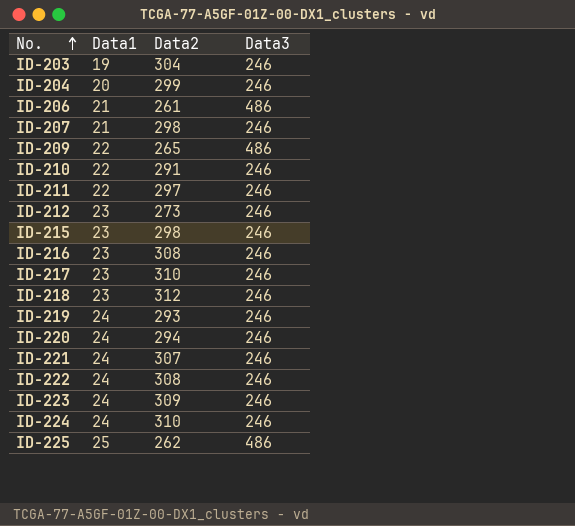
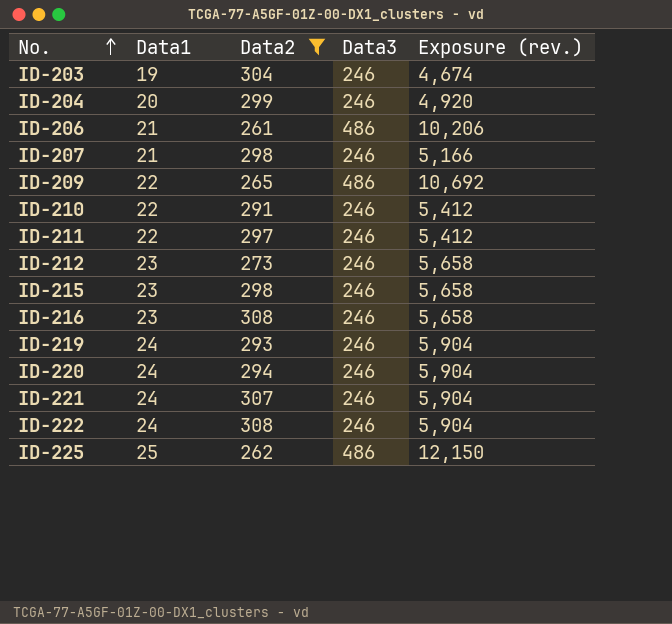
filter: none -> Data2 <= 308
column Exposure (rev.) | formula: none -> [Data1] * [Data3]

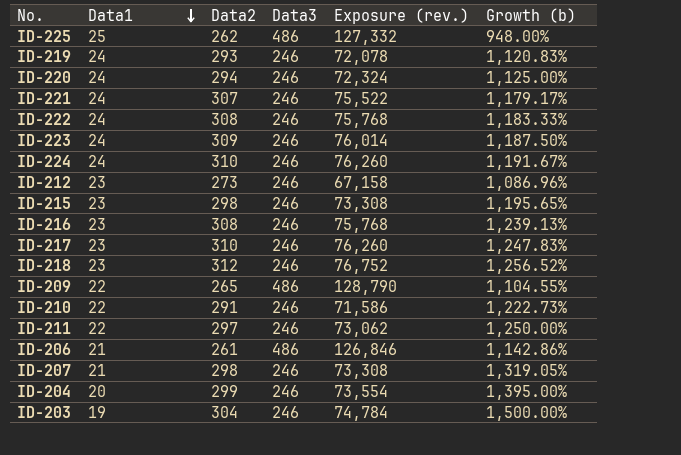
filter: Data2 <= 308 -> none
row order: No. ascending -> Data1 descending
column Exposure (rev.) | formula: [Data1] * [Data3] -> [Data2] * [Data3]
column Growth (b) | formula: none -> ([Data2] - [Data1]) / [Data1]

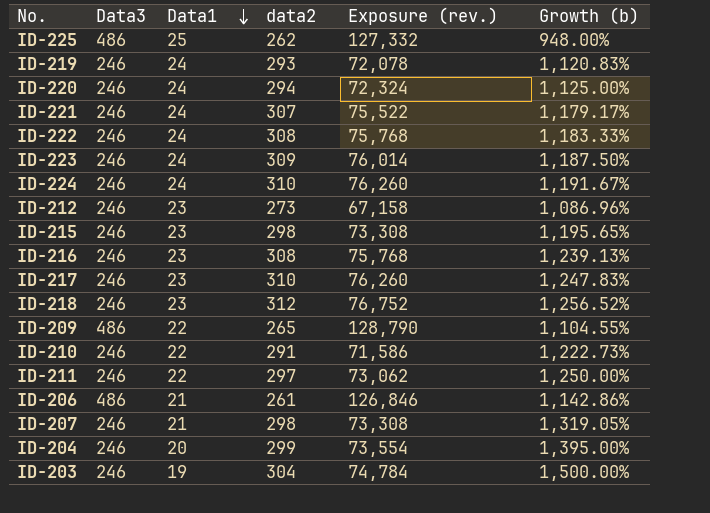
column Data3 | position: 4 -> 2
column name: Data2 -> data2

